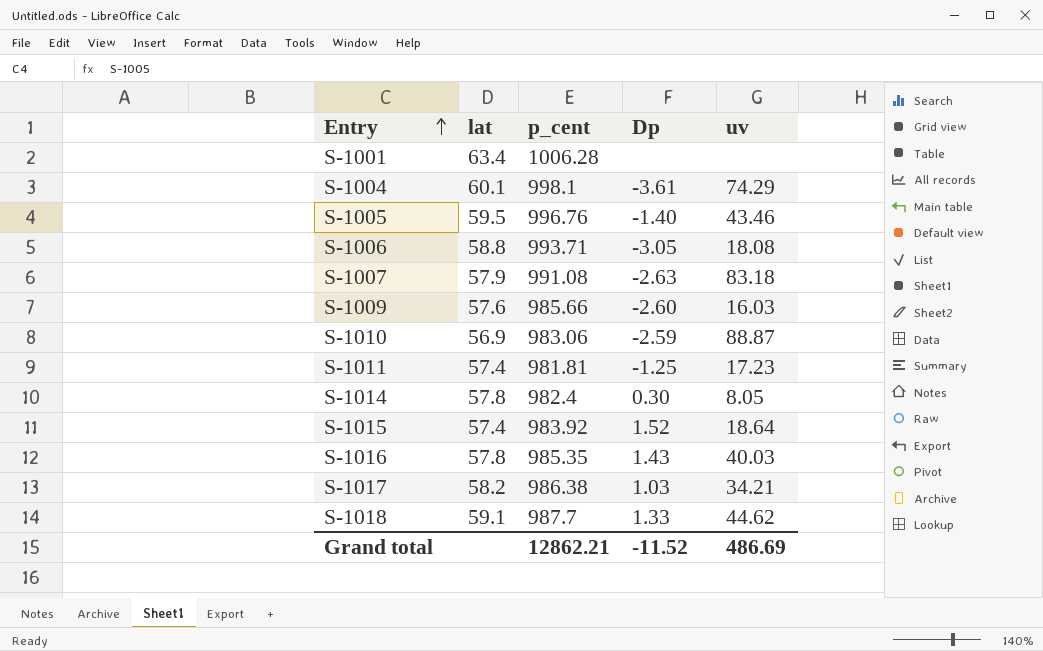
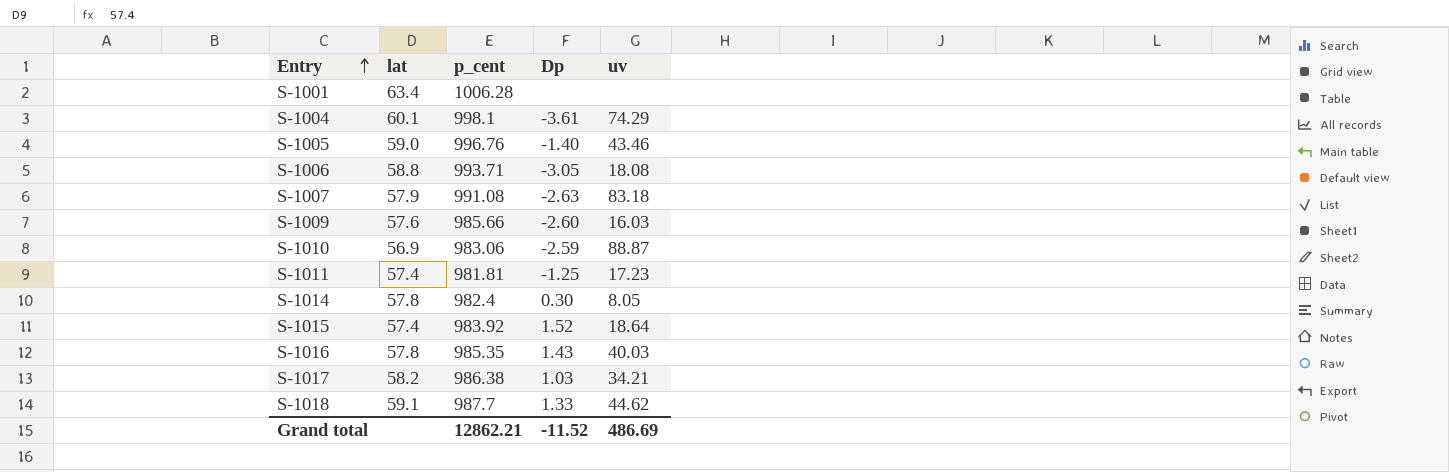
S-1005 | lat: 59.5 -> 59.0

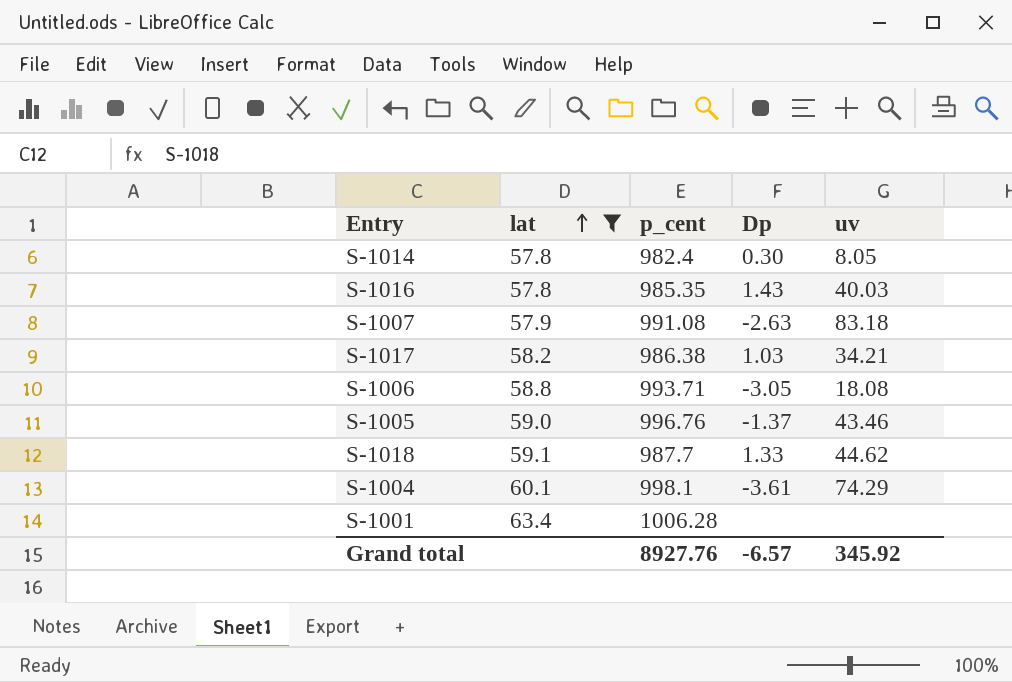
filter: none -> lat >= 57.8
row order: Entry ascending -> lat ascending
S-1005 | Dp: -1.40 -> -1.37
Grand total | p_cent: 12862.21 -> 8927.76
Grand total | Dp: -11.52 -> -6.57
Grand total | uv: 486.69 -> 345.92

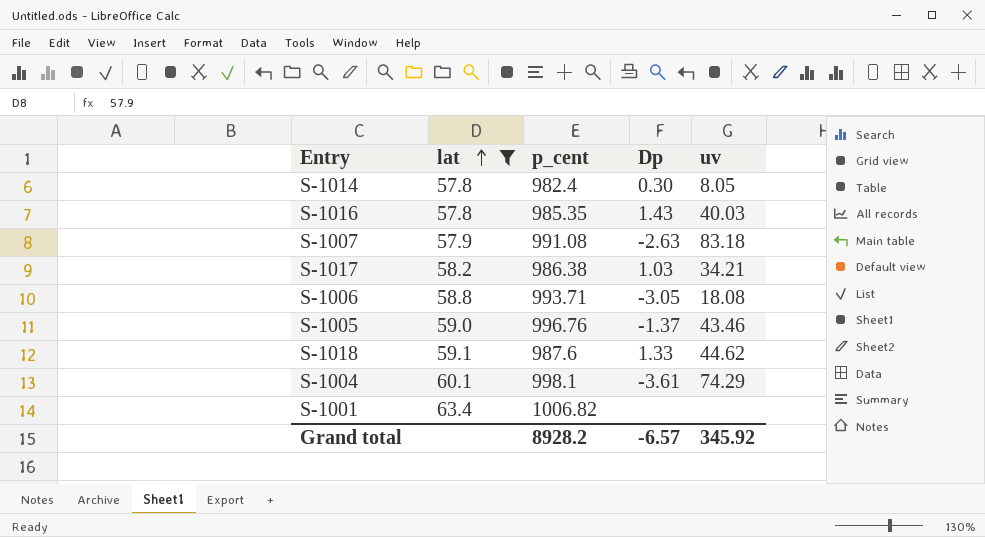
S-1018 | p_cent: 987.7 -> 987.6
S-1001 | p_cent: 1006.28 -> 1006.82
Grand total | p_cent: 8927.76 -> 8928.2

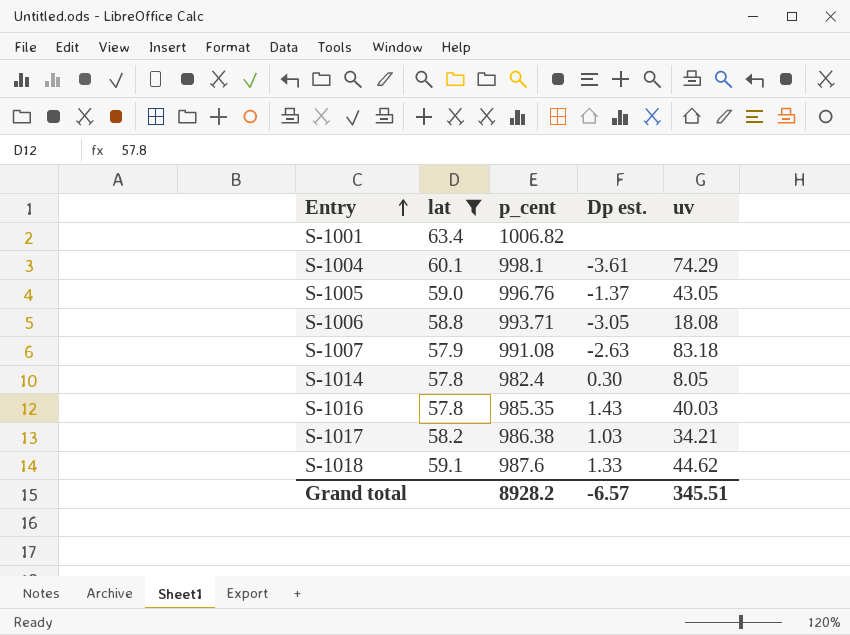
row order: lat ascending -> Entry ascending
column name: Dp -> Dp est.
S-1005 | uv: 43.46 -> 43.05
Grand total | uv: 345.92 -> 345.51

